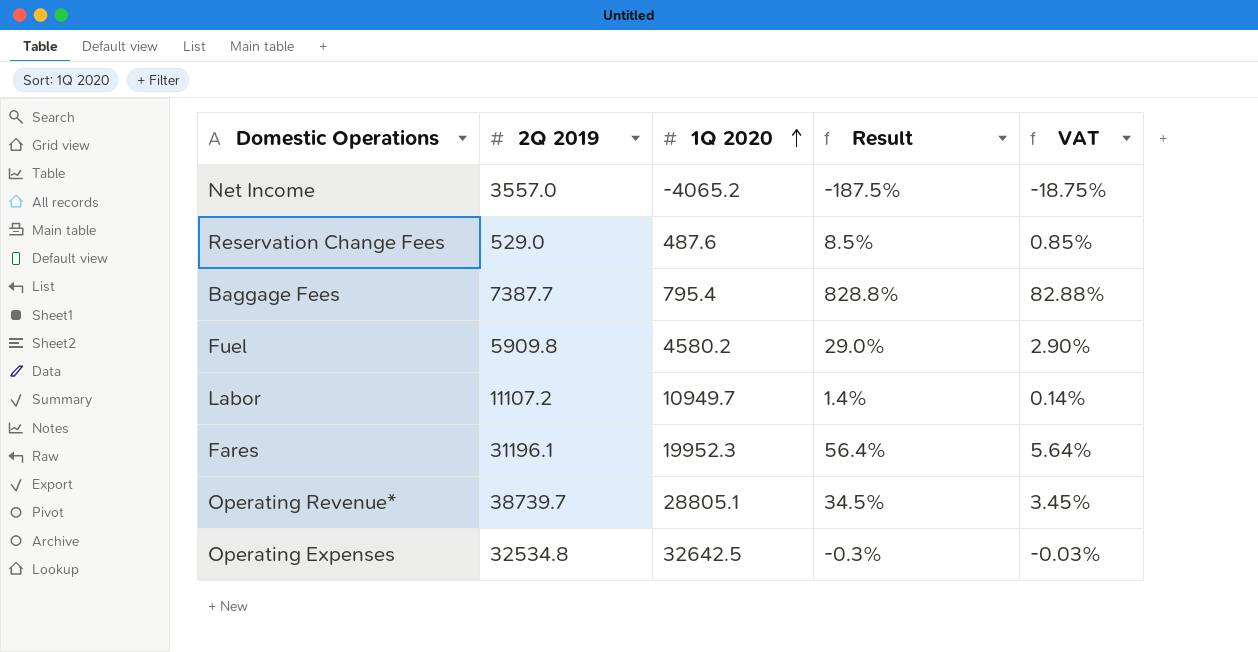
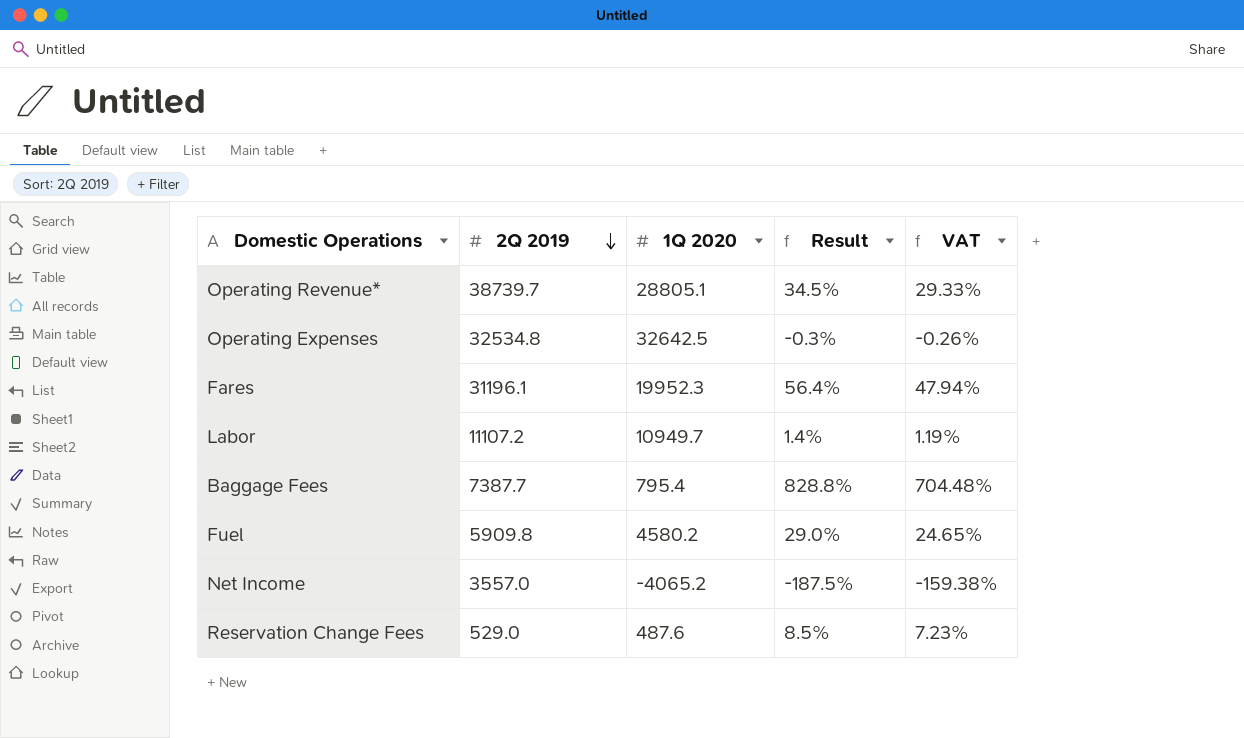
row order: 1Q 2020 ascending -> 2Q 2019 descending
column VAT | formula: [Result] * 0.1 -> [Result] * 0.85

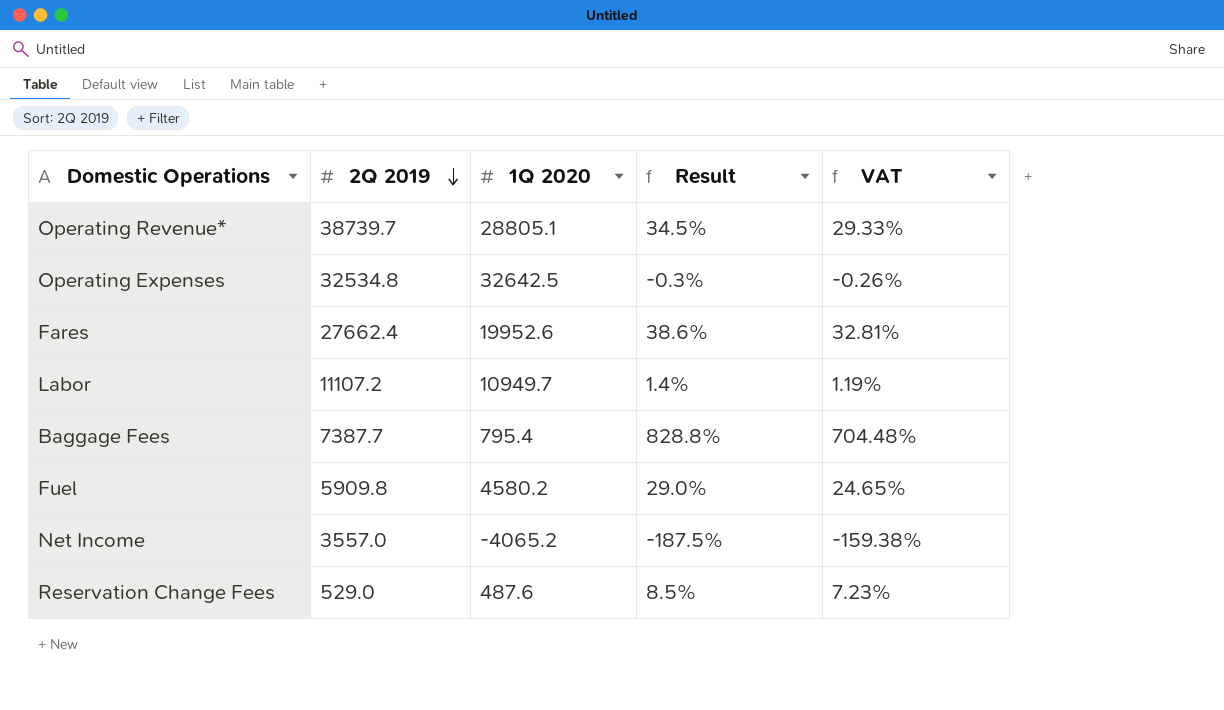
Fares | 2Q 2019: 31196.1 -> 27662.4
Fares | 1Q 2020: 19952.3 -> 19952.6
Fares | Result: 56.4% -> 38.6%
Fares | VAT: 47.94% -> 32.81%

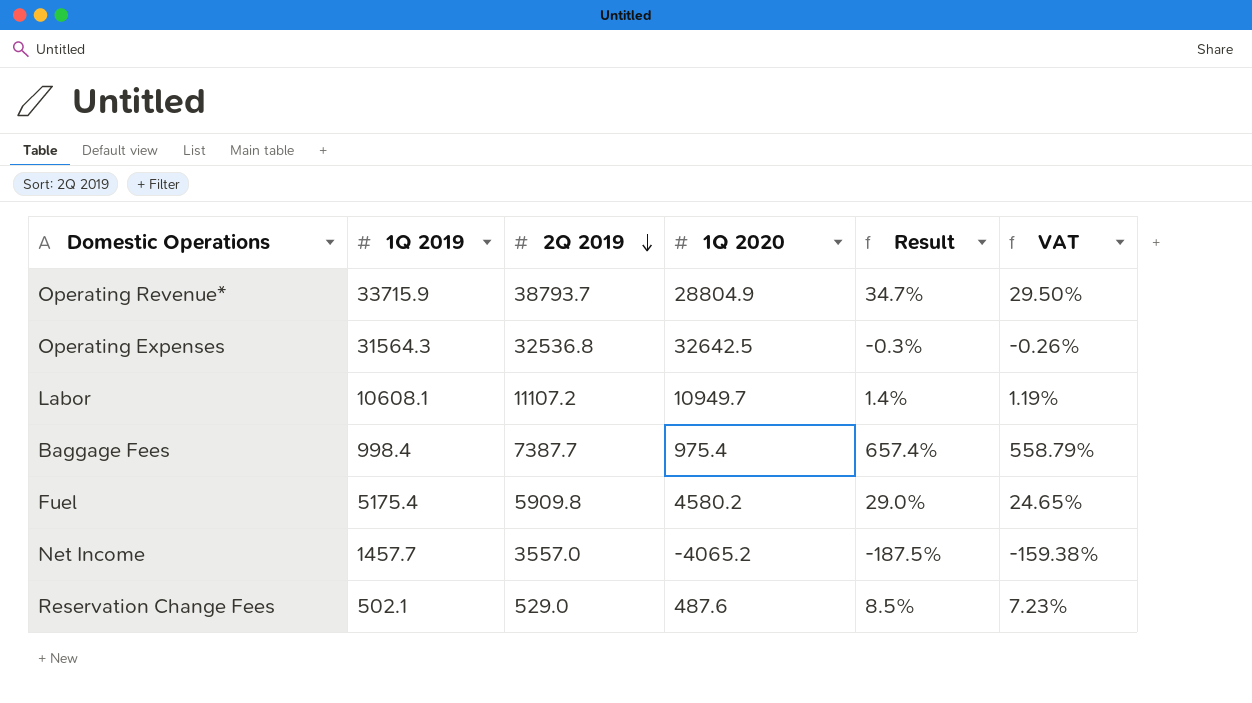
column 1Q 2019 | position: none -> 2
row Fares: 27662.4 | 19952.6 | 38.6% | 32.81% -> none
Operating Revenue* | 2Q 2019: 38739.7 -> 38793.7
Operating Revenue* | 1Q 2020: 28805.1 -> 28804.9
Operating Revenue* | Result: 34.5% -> 34.7%
Operating Revenue* | VAT: 29.33% -> 29.50%
Operating Expenses | 2Q 2019: 32534.8 -> 32536.8
Baggage Fees | 1Q 2020: 795.4 -> 975.4
Baggage Fees | Result: 828.8% -> 657.4%
Baggage Fees | VAT: 704.48% -> 558.79%

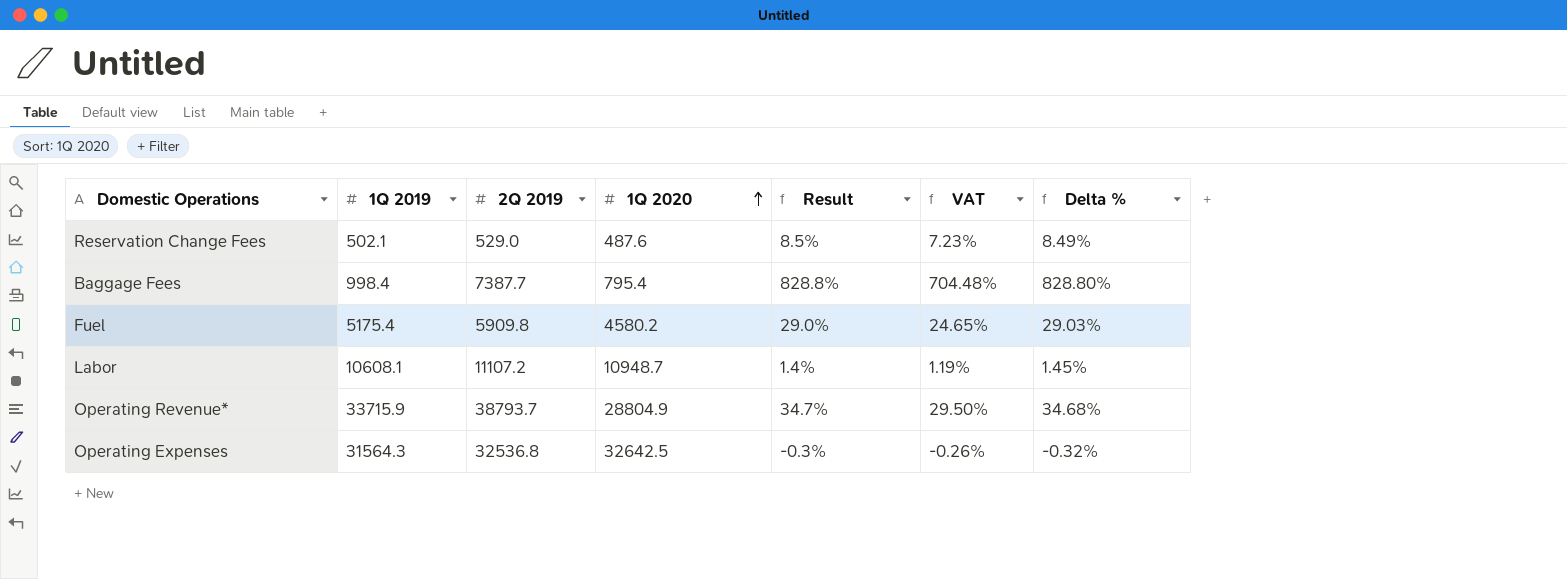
row order: 2Q 2019 descending -> 1Q 2020 ascending
column Delta % | formula: none -> ([2Q 2019] - [1Q 2020]) / [1Q 2020]
row Net Income: 1457.7 | 3557.0 | -4065.2 | -187.5% | -159.38% -> none
Baggage Fees | 1Q 2020: 975.4 -> 795.4
Baggage Fees | Result: 657.4% -> 828.8%
Baggage Fees | VAT: 558.79% -> 704.48%
Labor | 1Q 2020: 10949.7 -> 10948.7

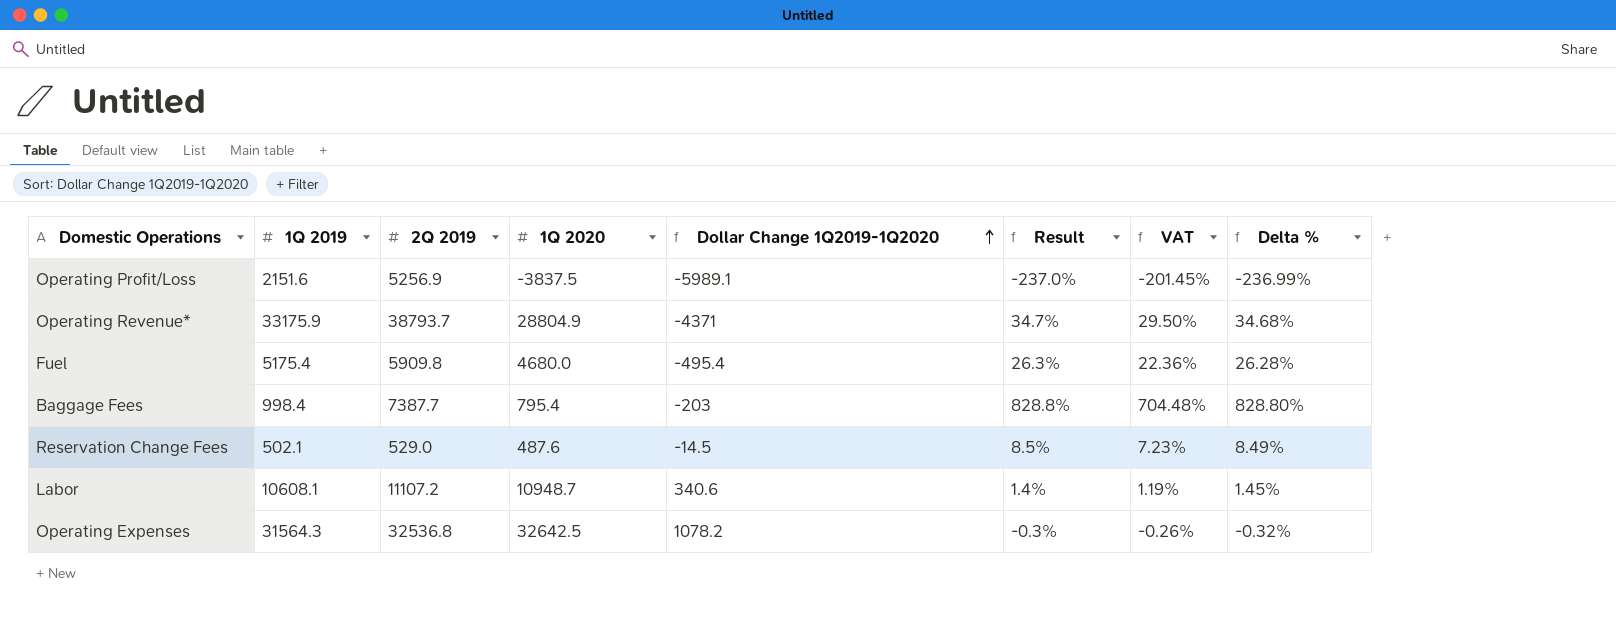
row order: 1Q 2020 ascending -> Dollar Change 1Q2019-1Q2020 ascending
column Dollar Change 1Q2019-1Q2020 | formula: none -> [1Q 2020] - [1Q 2019]
row Operating Profit/Loss: none -> 2151.6 | 5256.9 | -3837.5 | -5989.1 | -237.0% | -201.45% | -236.99%
Operating Revenue* | 1Q 2019: 33715.9 -> 33175.9
Fuel | 1Q 2020: 4580.2 -> 4680.0
Fuel | Result: 29.0% -> 26.3%
Fuel | VAT: 24.65% -> 22.36%
Fuel | Delta %: 29.03% -> 26.28%

